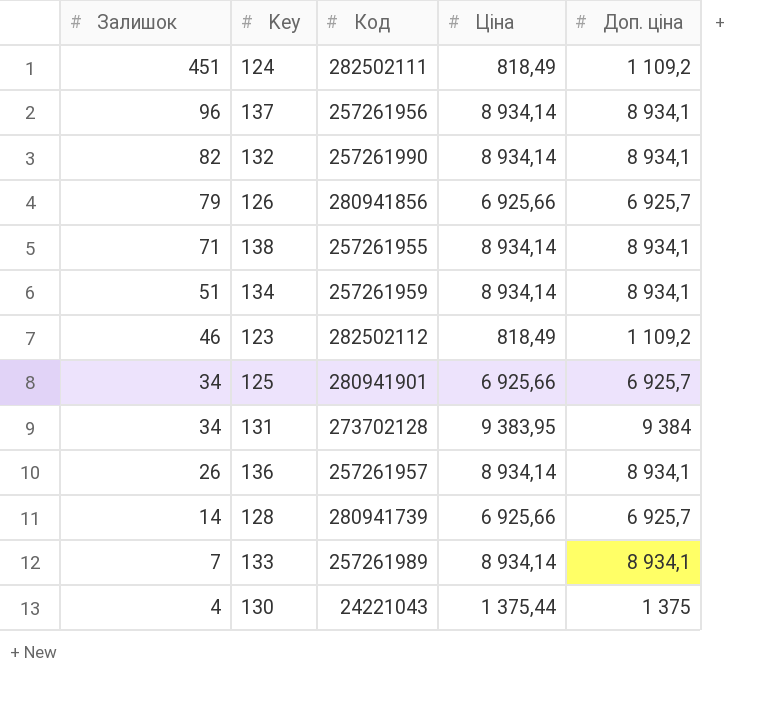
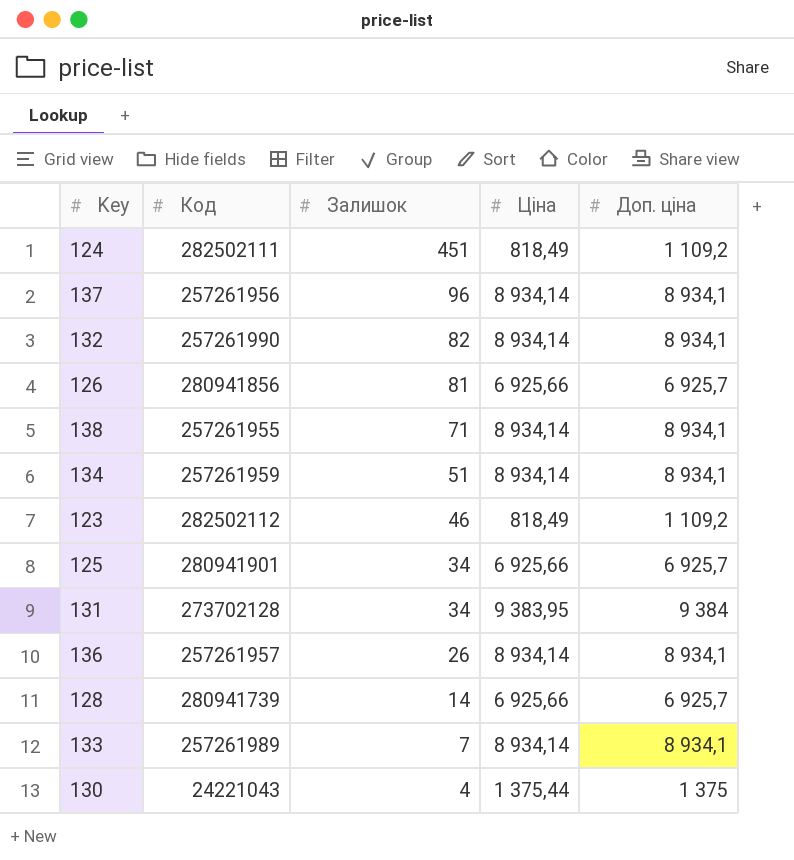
column Залишок | position: 1 -> 3
126 | Залишок: 79 -> 81

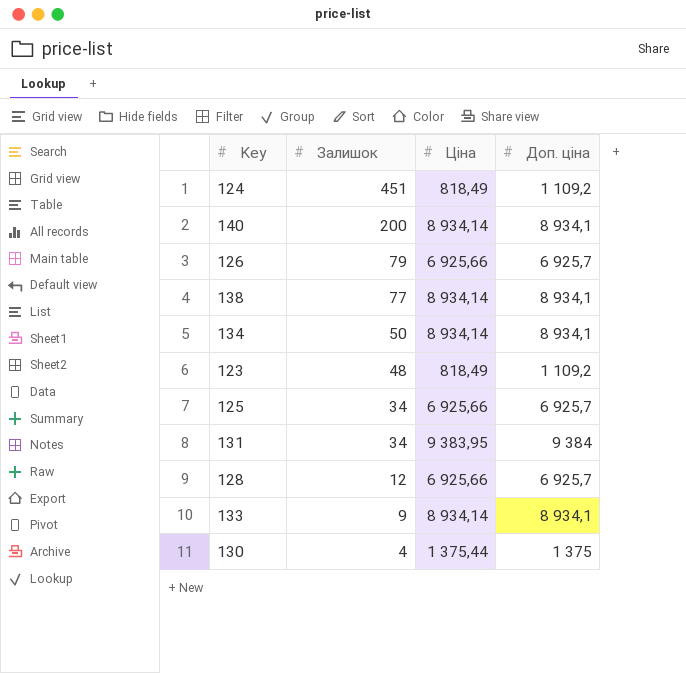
column Код | position: 2 -> none
row 137: 257261956 | 96 | 8 934,14 | 8 934,1 -> none
row 132: 257261990 | 82 | 8 934,14 | 8 934,1 -> none
row 136: 257261957 | 26 | 8 934,14 | 8 934,1 -> none
row 140: none -> 200 | 8 934,14 | 8 934,1
126 | Залишок: 81 -> 79
138 | Залишок: 71 -> 77
134 | Залишок: 51 -> 50
123 | Залишок: 46 -> 48
128 | Залишок: 14 -> 12
133 | Залишок: 7 -> 9

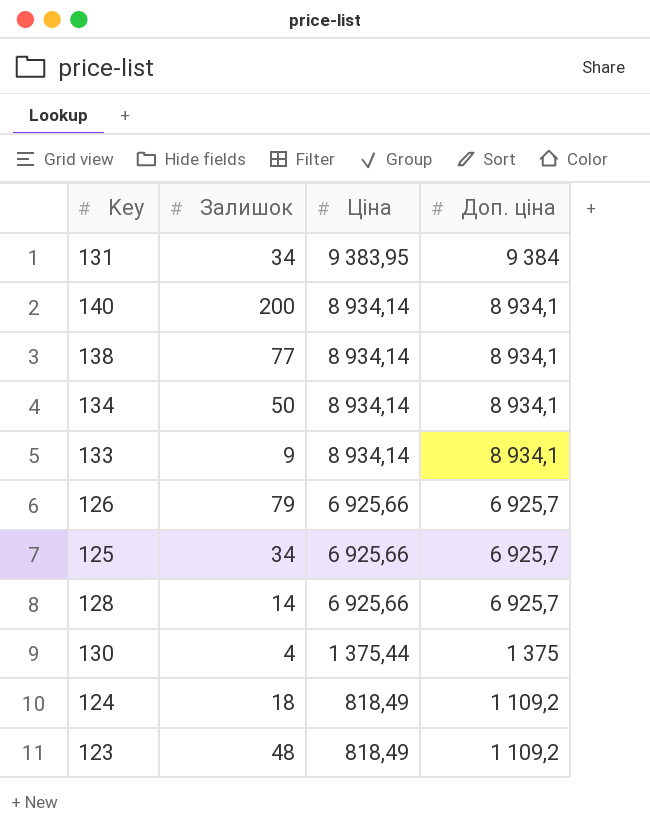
row order: Залишок descending -> Ціна descending
128 | Залишок: 12 -> 14
124 | Залишок: 451 -> 18

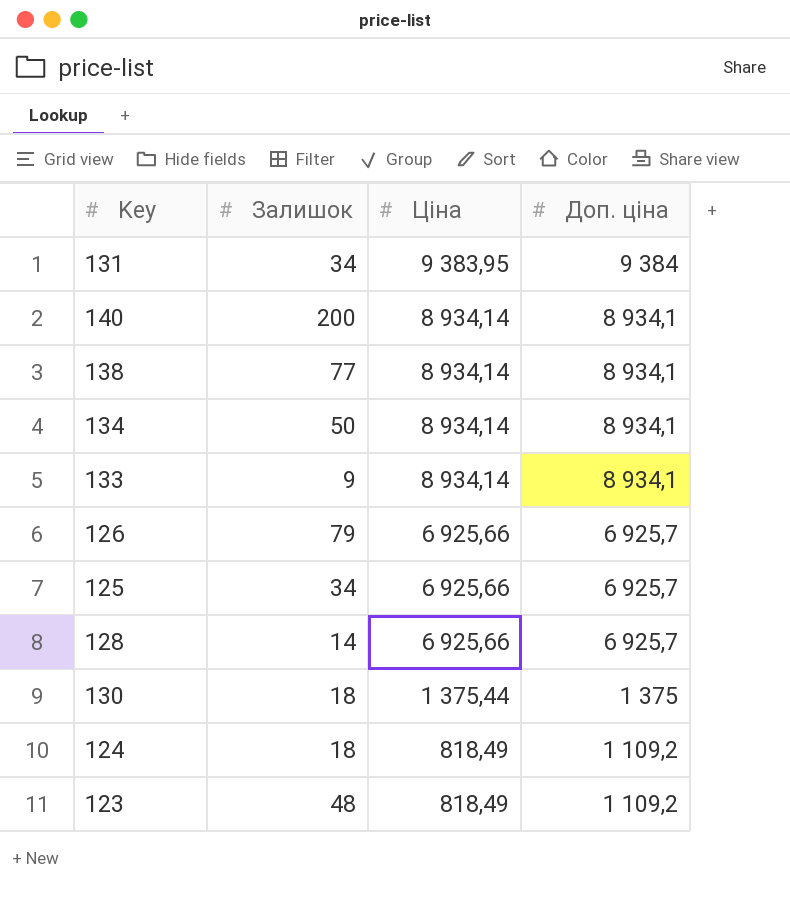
130 | Залишок: 4 -> 18

